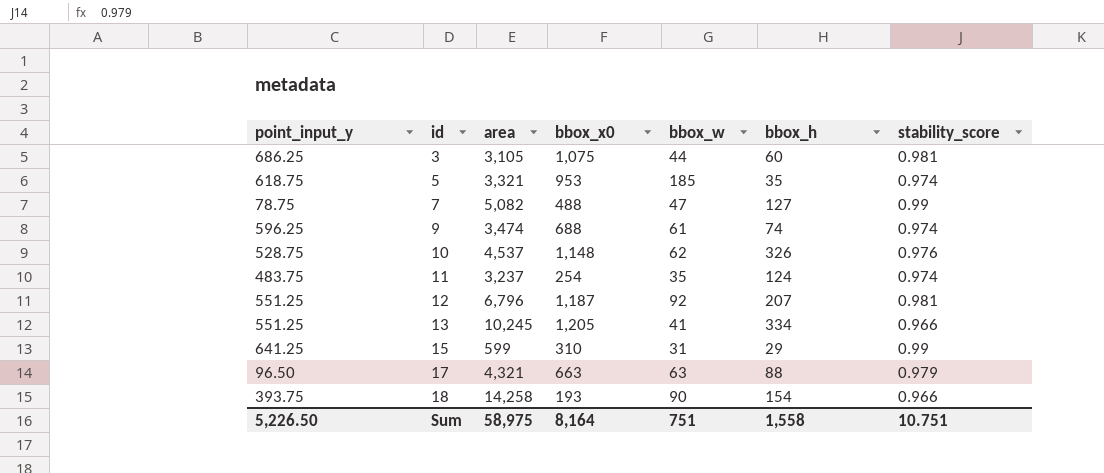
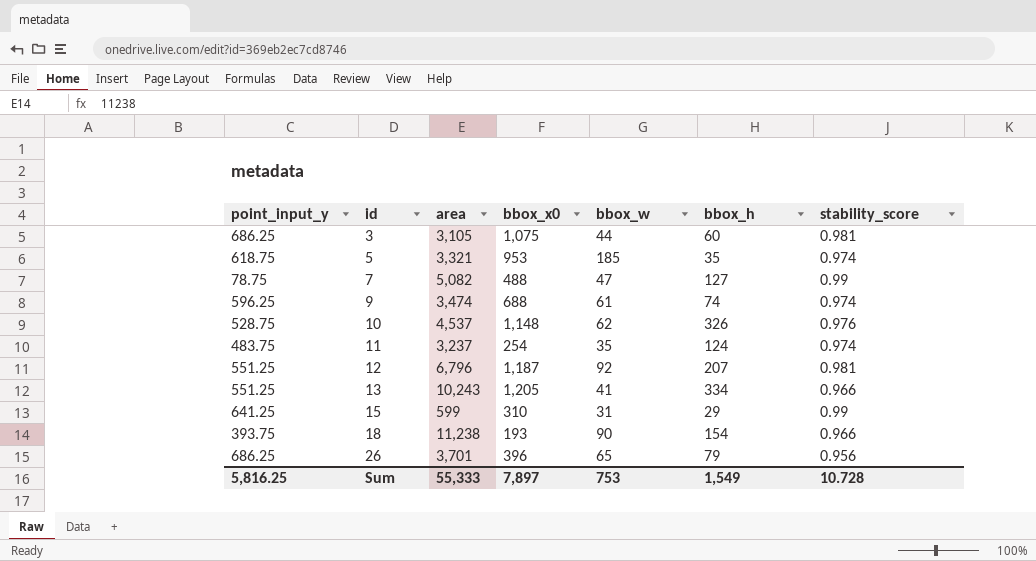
row 17: 96.50 | 4,321 | 663 | 63 | 88 | 0.979 -> none
13 | area: 10,245 -> 10,243
18 | area: 14,258 -> 11,238
row 26: none -> 686.25 | 3,701 | 396 | 65 | 79 | 0.956
Sum | point_input_y: 5,226.50 -> 5,816.25
Sum | area: 58,975 -> 55,333
Sum | bbox_x0: 8,164 -> 7,897
Sum | bbox_w: 751 -> 753
Sum | bbox_h: 1,558 -> 1,549
Sum | stability_score: 10.751 -> 10.728

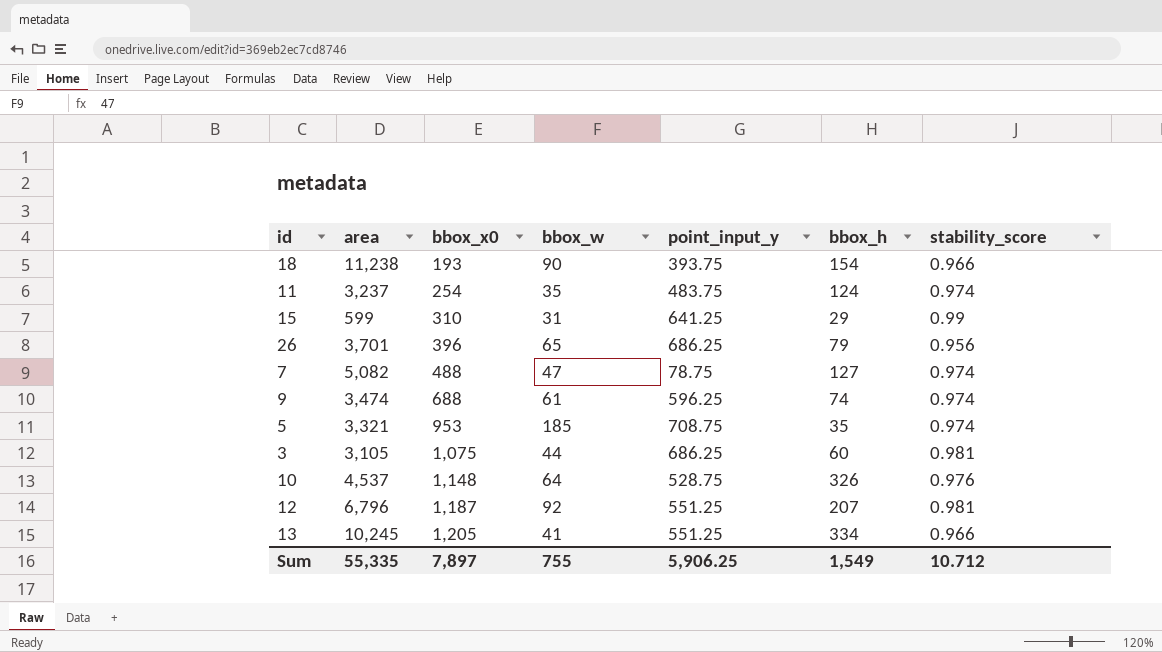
row order: id ascending -> bbox_x0 ascending
column point_input_y | position: 1 -> 5
7 | stability_score: 0.99 -> 0.974
5 | point_input_y: 618.75 -> 708.75
10 | bbox_w: 62 -> 64
13 | area: 10,243 -> 10,245
Sum | area: 55,333 -> 55,335
Sum | bbox_w: 753 -> 755
Sum | point_input_y: 5,816.25 -> 5,906.25
Sum | stability_score: 10.728 -> 10.712

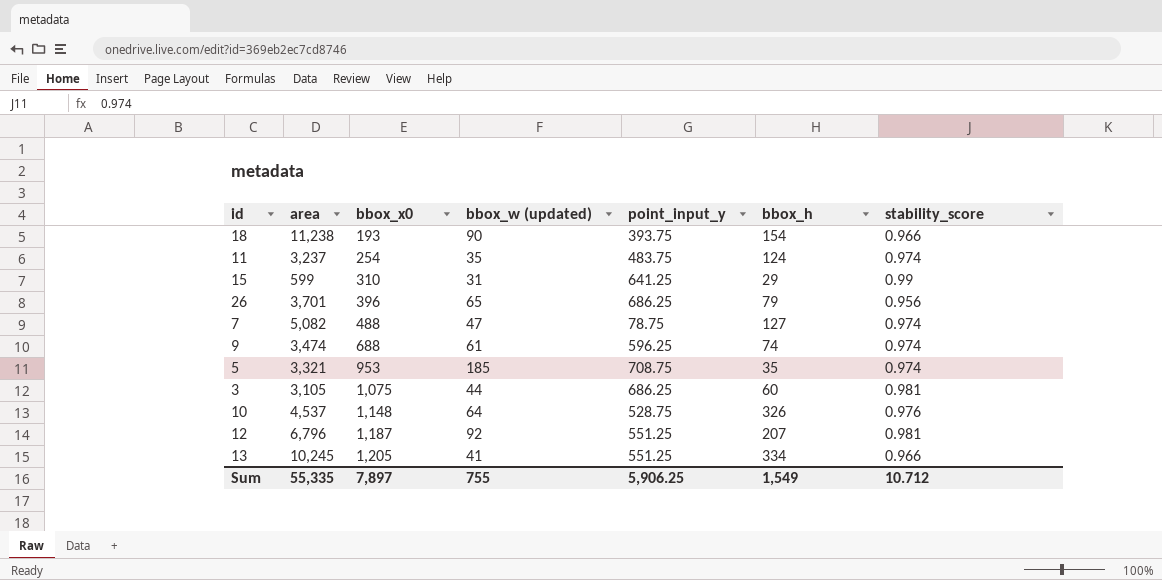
column name: bbox_w -> bbox_w (updated)

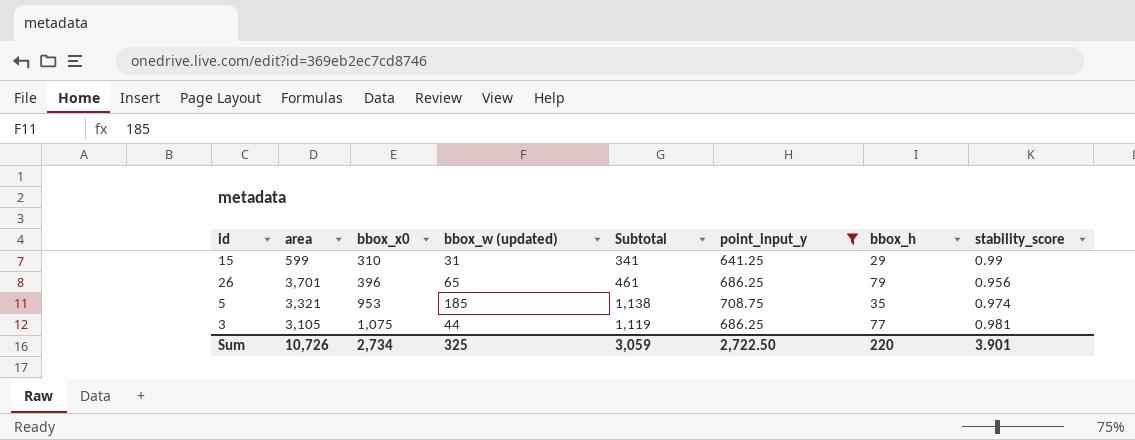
filter: none -> point_input_y >= 641.25
column Subtotal | formula: none -> [bbox_x0] + [bbox_w (updated)]
3 | bbox_h: 60 -> 77
Sum | area: 55,335 -> 10,726
Sum | bbox_x0: 7,897 -> 2,734
Sum | bbox_w (updated): 755 -> 325
Sum | point_input_y: 5,906.25 -> 2,722.50
Sum | bbox_h: 1,549 -> 220
Sum | stability_score: 10.712 -> 3.901

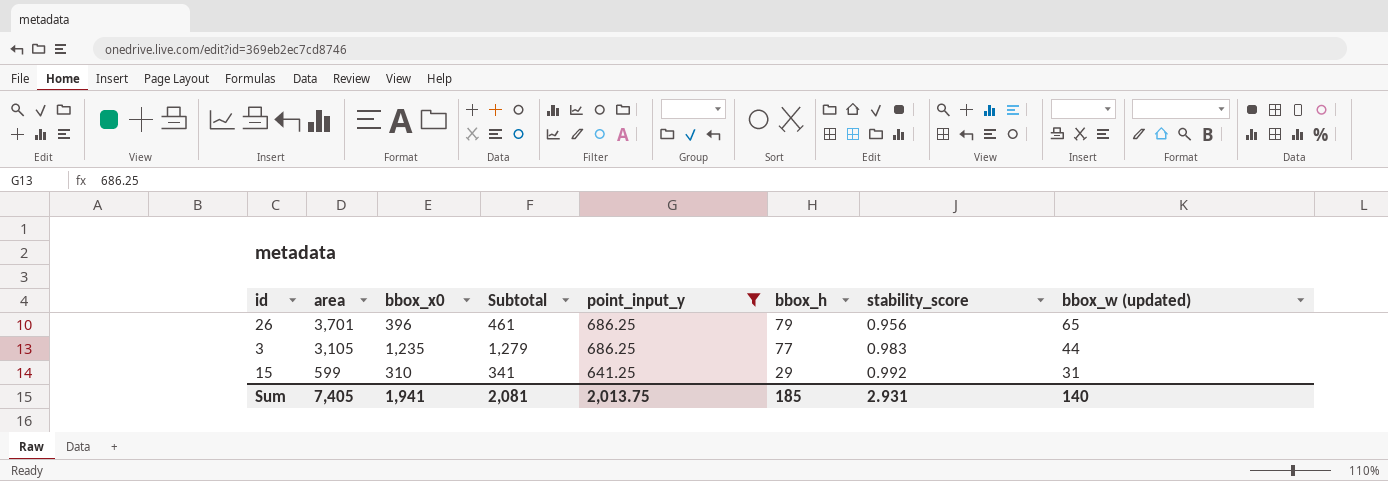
row order: bbox_x0 ascending -> area descending
column bbox_w (updated) | position: 4 -> 8
row 5: 3,321 | 953 | 185 | 1,138 | 708.75 | 35 | 0.974 -> none
3 | bbox_x0: 1,075 -> 1,235
3 | Subtotal: 1,119 -> 1,279
3 | stability_score: 0.981 -> 0.983
15 | stability_score: 0.99 -> 0.992
Sum | area: 10,726 -> 7,405
Sum | bbox_x0: 2,734 -> 1,941
Sum | Subtotal: 3,059 -> 2,081
Sum | point_input_y: 2,722.50 -> 2,013.75
Sum | bbox_h: 220 -> 185
Sum | stability_score: 3.901 -> 2.931
Sum | bbox_w (updated): 325 -> 140

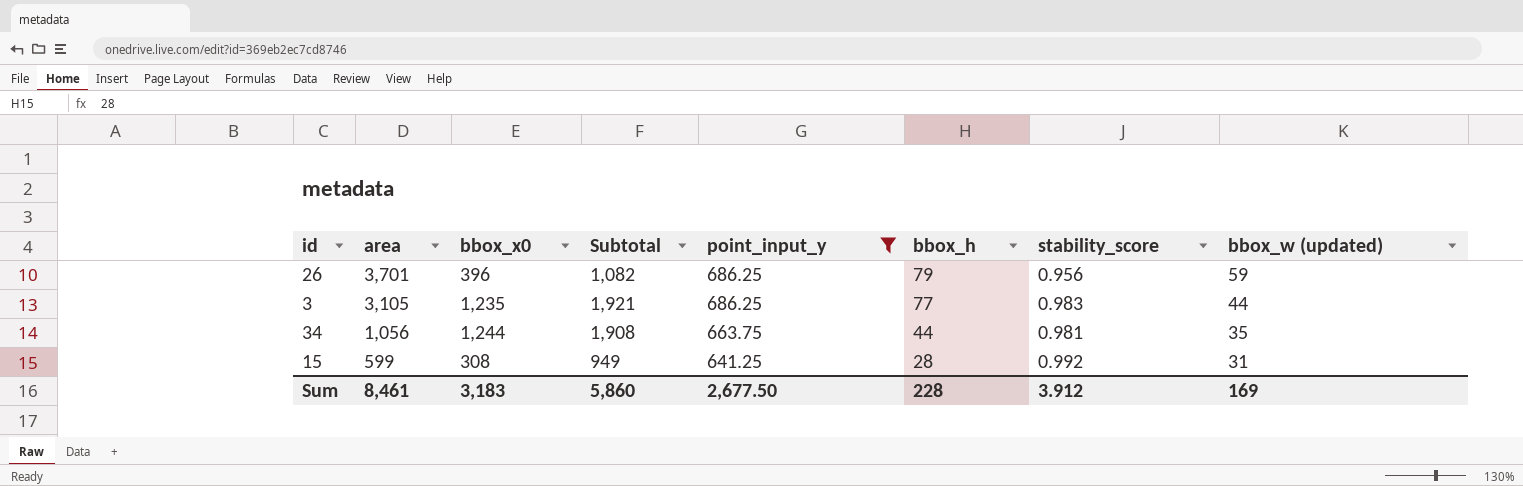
column Subtotal | formula: [bbox_x0] + [bbox_w (updated)] -> [bbox_x0] + [point_input_y]
26 | bbox_w (updated): 65 -> 59
row 34: none -> 1,056 | 1,244 | 1,908 | 663.75 | 44 | 0.981 | 35
15 | bbox_x0: 310 -> 308
15 | bbox_h: 29 -> 28
Sum | area: 7,405 -> 8,461
Sum | bbox_x0: 1,941 -> 3,183
Sum | Subtotal: 2,081 -> 5,860
Sum | point_input_y: 2,013.75 -> 2,677.50
Sum | bbox_h: 185 -> 228
Sum | stability_score: 2.931 -> 3.912
Sum | bbox_w (updated): 140 -> 169

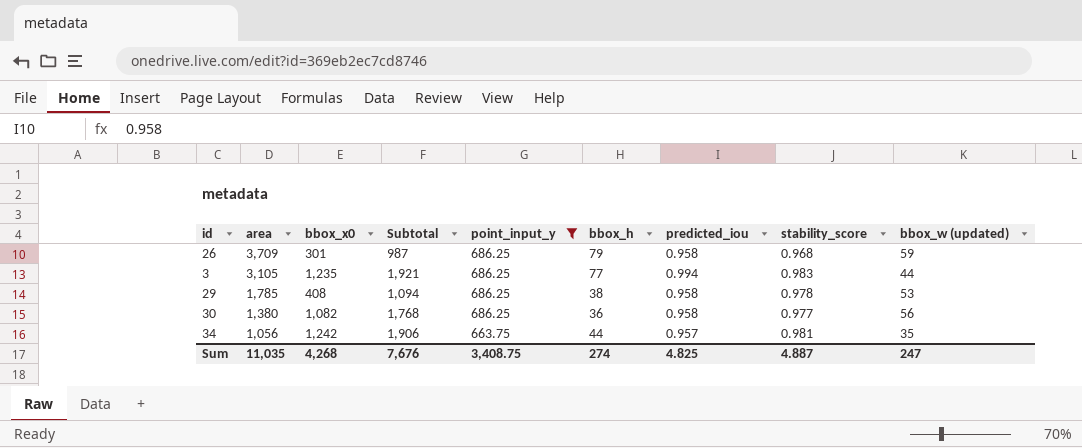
column predicted_iou | position: none -> 7
row 15: 599 | 308 | 949 | 641.25 | 28 | 0.992 | 31 -> none
26 | area: 3,701 -> 3,709
26 | bbox_x0: 396 -> 301
26 | Subtotal: 1,082 -> 987
26 | stability_score: 0.956 -> 0.968
row 29: none -> 1,785 | 408 | 1,094 | 686.25 | 38 | 0.958 | 0.978 | 53
row 30: none -> 1,380 | 1,082 | 1,768 | 686.25 | 36 | 0.958 | 0.977 | 56
34 | bbox_x0: 1,244 -> 1,242
34 | Subtotal: 1,908 -> 1,906
Sum | area: 8,461 -> 11,035
Sum | bbox_x0: 3,183 -> 4,268
Sum | Subtotal: 5,860 -> 7,676
Sum | point_input_y: 2,677.50 -> 3,408.75
Sum | bbox_h: 228 -> 274
Sum | stability_score: 3.912 -> 4.887
Sum | bbox_w (updated): 169 -> 247

